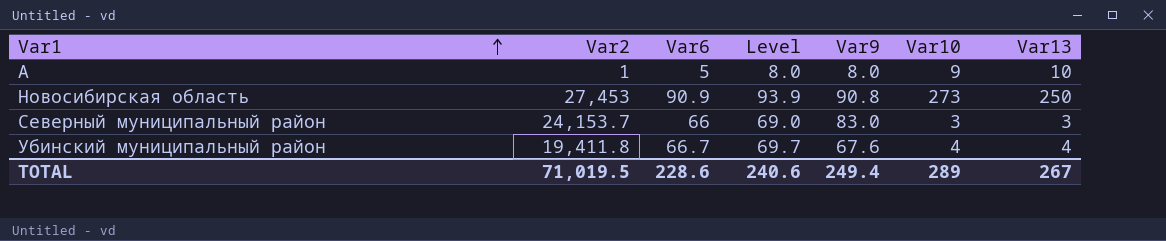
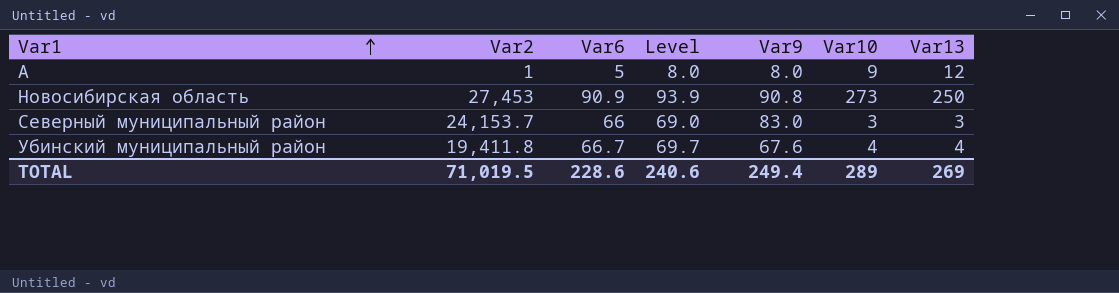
А | Var13: 10 -> 12
TOTAL | Var13: 267 -> 269

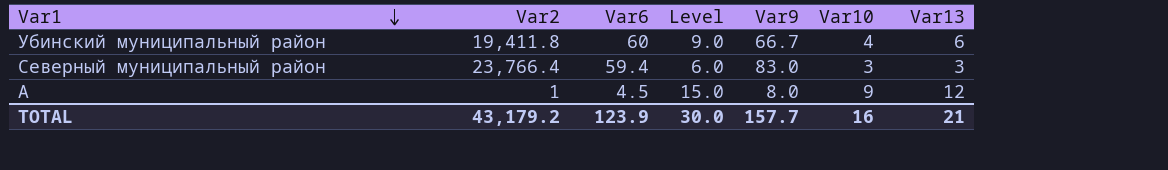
row order: Var1 ascending -> Var1 descending
column Level | formula: [Var6] + 3 -> [Var13] + 3
row Новосибирская область: 27,453 | 90.9 | 93.9 | 90.8 | 273 | 250 -> none
Убинский муниципальный район | Var6: 66.7 -> 60
Убинский муниципальный район | Var9: 67.6 -> 66.7
Убинский муниципальный район | Var13: 4 -> 6
Северный муниципальный район | Var2: 24,153.7 -> 23,766.4
Северный муниципальный район | Var6: 66 -> 59.4
А | Var6: 5 -> 4.5
TOTAL | Var2: 71,019.5 -> 43,179.2
TOTAL | Var6: 228.6 -> 123.9
TOTAL | Level: 240.6 -> 30.0
TOTAL | Var9: 249.4 -> 157.7
TOTAL | Var10: 289 -> 16
TOTAL | Var13: 269 -> 21

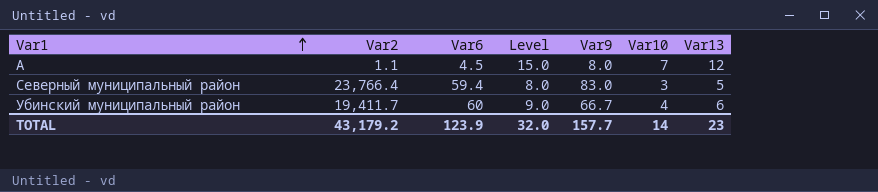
row order: Var1 descending -> Var1 ascending
А | Var2: 1 -> 1.1
А | Var10: 9 -> 7
Северный муниципальный район | Level: 6.0 -> 8.0
Северный муниципальный район | Var13: 3 -> 5
Убинский муниципальный район | Var2: 19,411.8 -> 19,411.7
TOTAL | Level: 30.0 -> 32.0
TOTAL | Var10: 16 -> 14
TOTAL | Var13: 21 -> 23

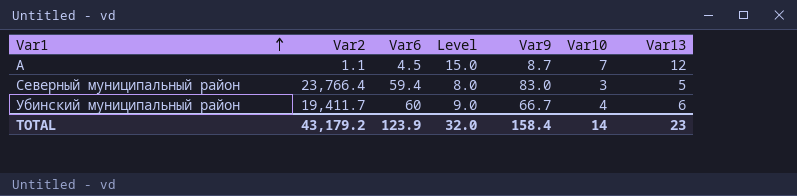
А | Var9: 8.0 -> 8.7
TOTAL | Var9: 157.7 -> 158.4

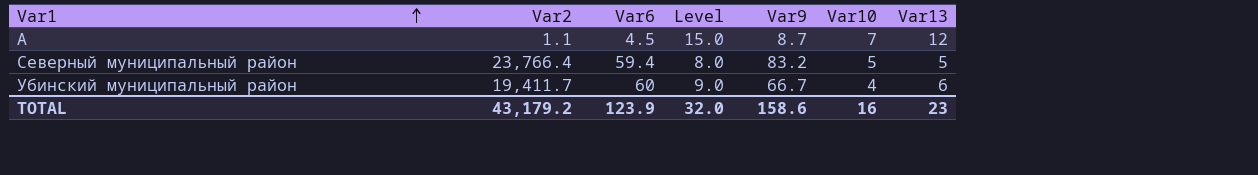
Северный муниципальный район | Var9: 83.0 -> 83.2
Северный муниципальный район | Var10: 3 -> 5
TOTAL | Var9: 158.4 -> 158.6
TOTAL | Var10: 14 -> 16

